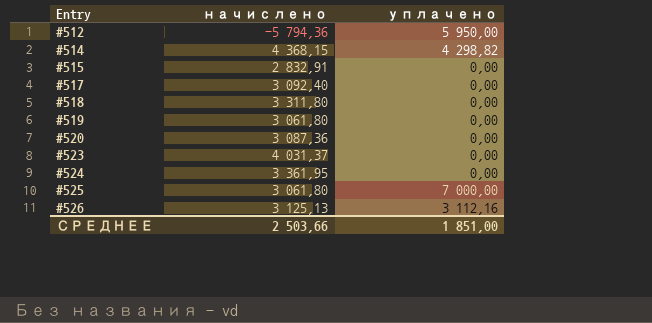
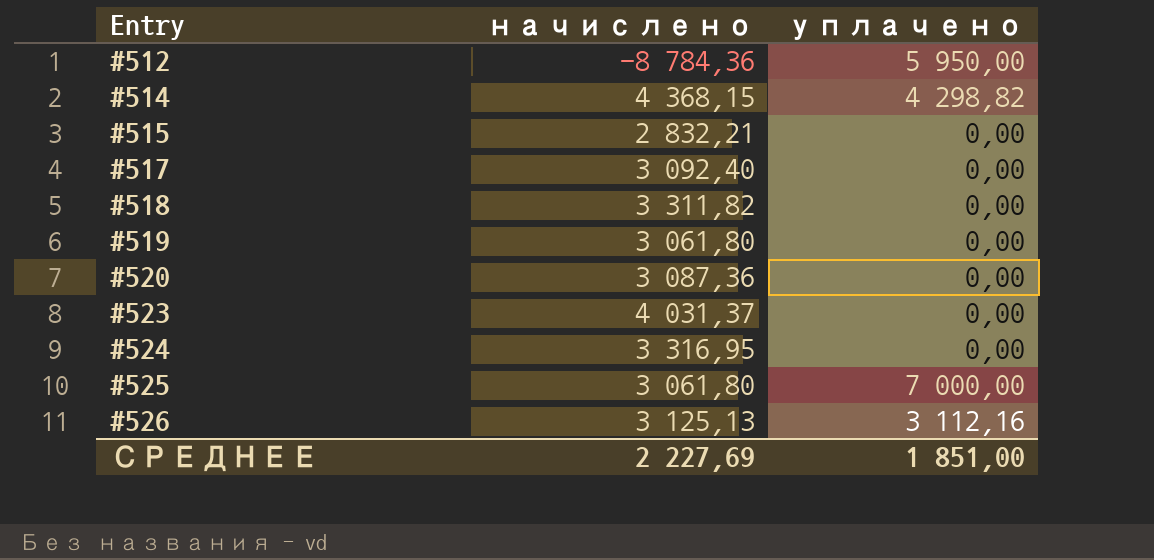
#512 | начислено: -5 794,36 -> -8 784,36
#515 | начислено: 2 832,91 -> 2 832,21
#518 | начислено: 3 311,80 -> 3 311,82
#524 | начислено: 3 361,95 -> 3 316,95
СРЕДНЕЕ | начислено: 2 503,66 -> 2 227,69

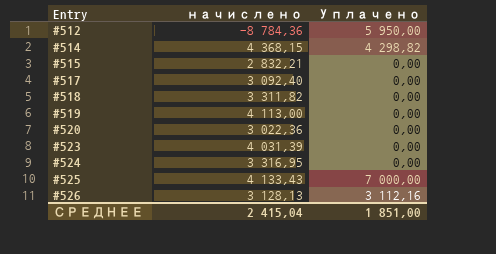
column name: уплачено -> Уплачено
#519 | начислено: 3 061,80 -> 4 113,00
#520 | начислено: 3 087,36 -> 3 022,36
#523 | начислено: 4 031,37 -> 4 031,39
#525 | начислено: 3 061,80 -> 4 133,43
#526 | начислено: 3 125,13 -> 3 128,13
СРЕДНЕЕ | начислено: 2 227,69 -> 2 415,04

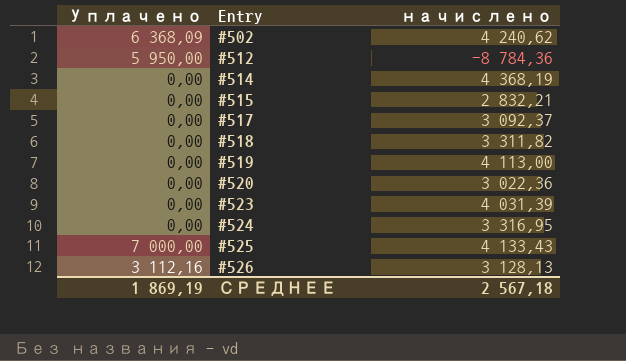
column Уплачено | position: 3 -> 1
row #502: none -> 6 368,09 | 4 240,62
#514 | Уплачено: 4 298,82 -> 0,00
#514 | начислено: 4 368,15 -> 4 368,19
#517 | начислено: 3 092,40 -> 3 092,37
СРЕДНЕЕ | Уплачено: 1 851,00 -> 1 869,19
СРЕДНЕЕ | начислено: 2 415,04 -> 2 567,18

